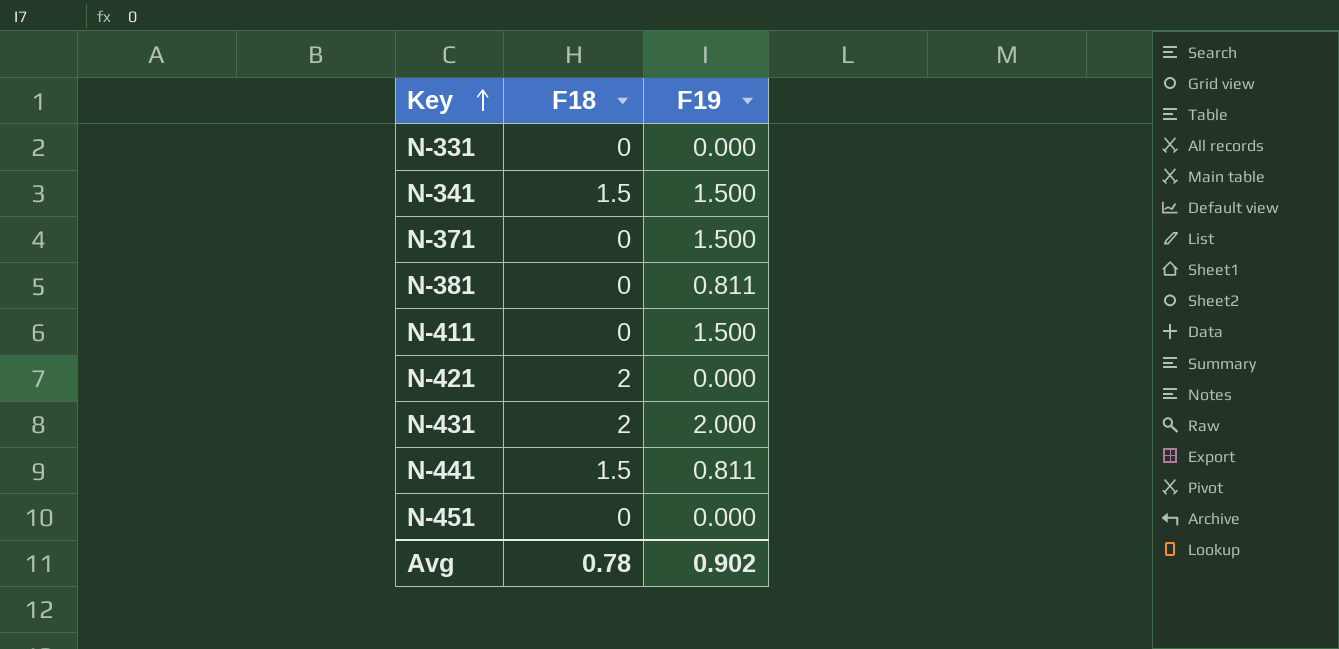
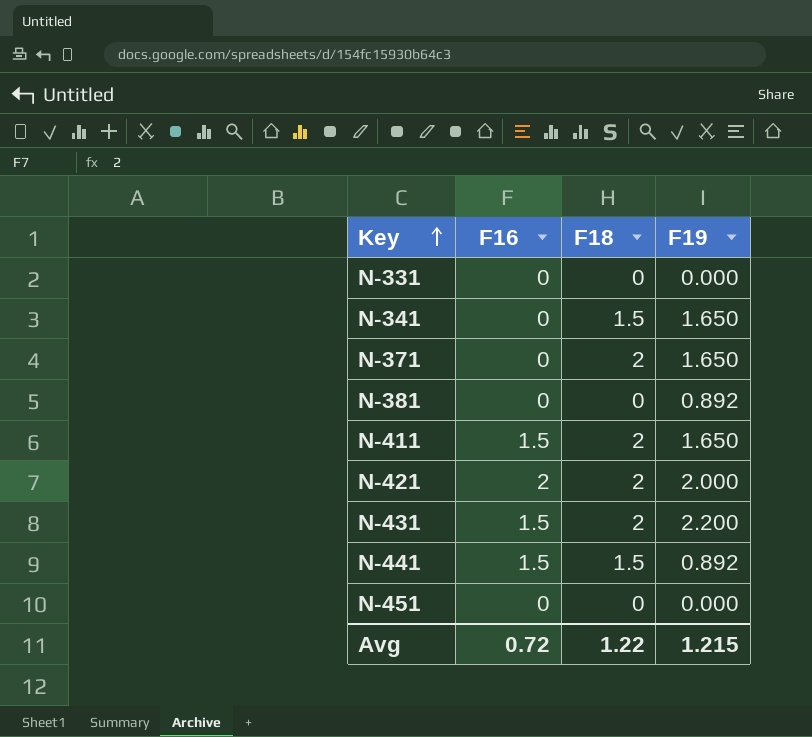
column F16 | position: none -> 2
N-341 | F19: 1.500 -> 1.650
N-371 | F18: 0 -> 2
N-371 | F19: 1.500 -> 1.650
N-381 | F19: 0.811 -> 0.892
N-411 | F18: 0 -> 2
N-411 | F19: 1.500 -> 1.650
N-421 | F19: 0.000 -> 2.000
N-431 | F19: 2.000 -> 2.200
N-441 | F19: 0.811 -> 0.892
Avg | F18: 0.78 -> 1.22
Avg | F19: 0.902 -> 1.215

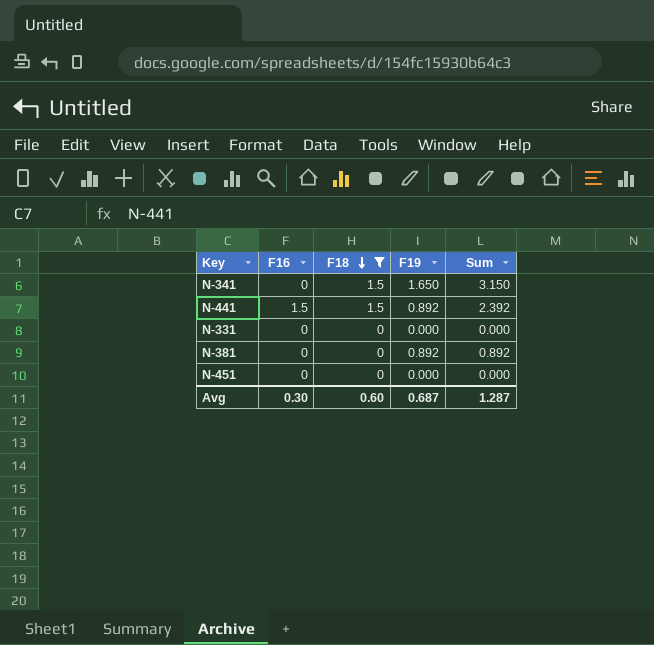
filter: none -> F18 != 2
row order: Key ascending -> F18 descending
column Sum | formula: none -> [F18] + [F19]
Avg | F16: 0.72 -> 0.30
Avg | F18: 1.22 -> 0.60
Avg | F19: 1.215 -> 0.687

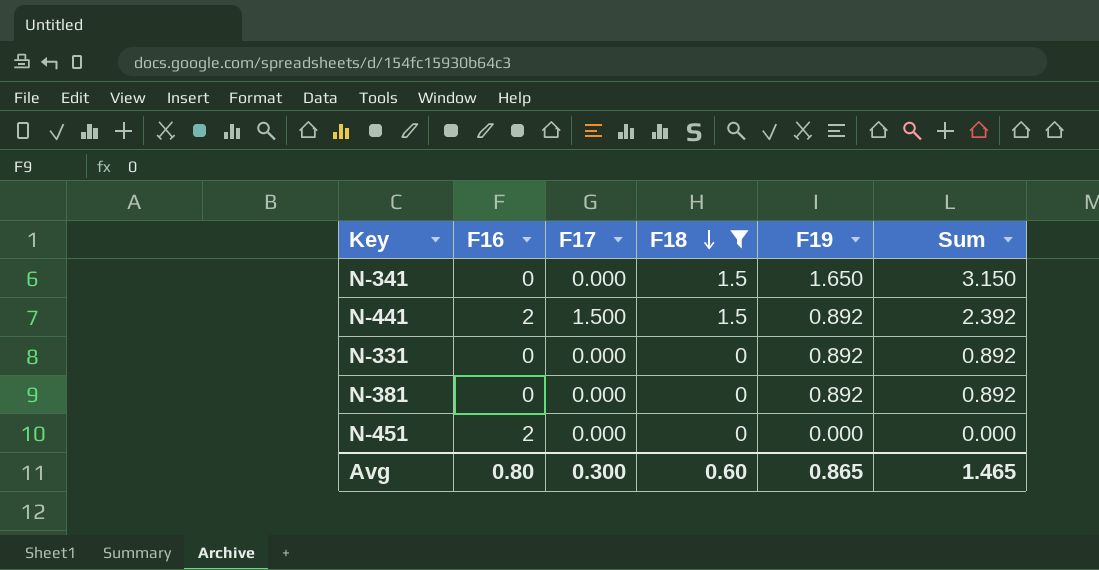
column F17 | position: none -> 3
N-441 | F16: 1.5 -> 2
N-331 | F19: 0.000 -> 0.892
N-331 | Sum: 0.000 -> 0.892
N-451 | F16: 0 -> 2
Avg | F16: 0.30 -> 0.80
Avg | F19: 0.687 -> 0.865
Avg | Sum: 1.287 -> 1.465

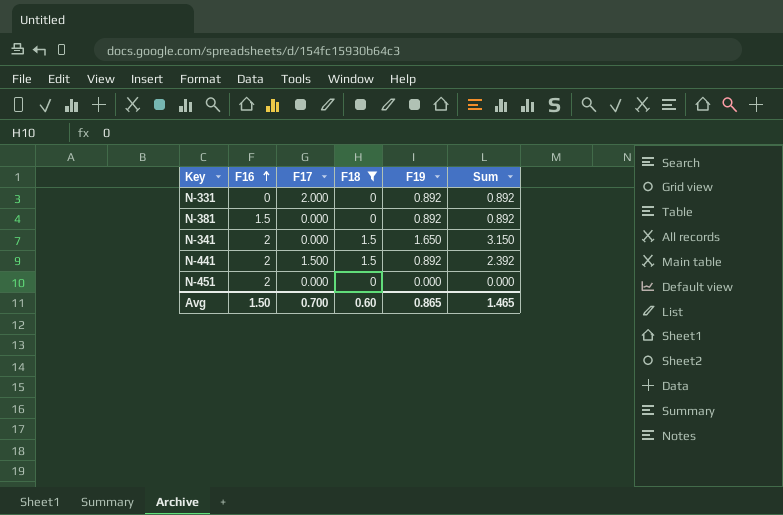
row order: F18 descending -> F16 ascending
N-331 | F17: 0.000 -> 2.000
N-381 | F16: 0 -> 1.5
N-341 | F16: 0 -> 2
Avg | F16: 0.80 -> 1.50
Avg | F17: 0.300 -> 0.700

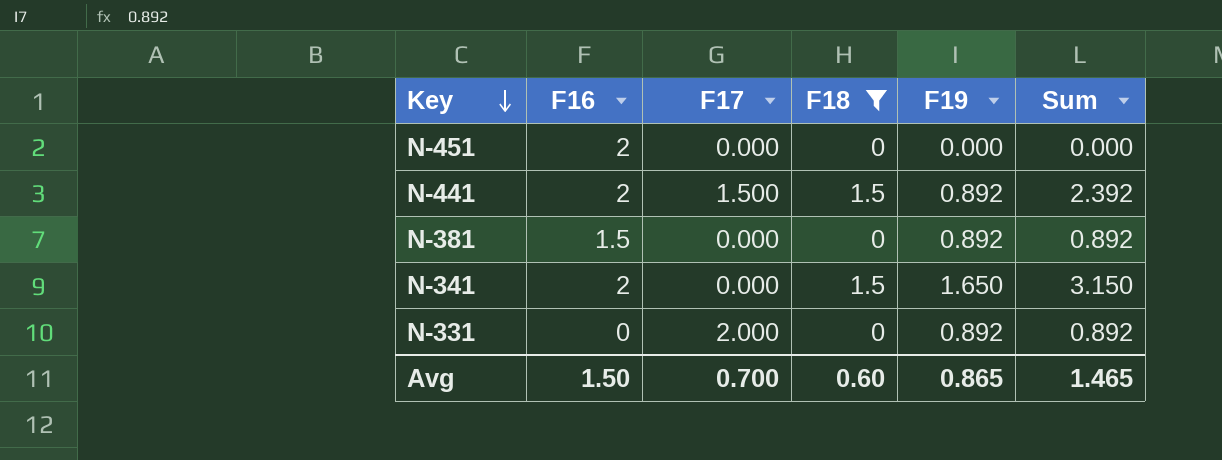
row order: F16 ascending -> Key descending

